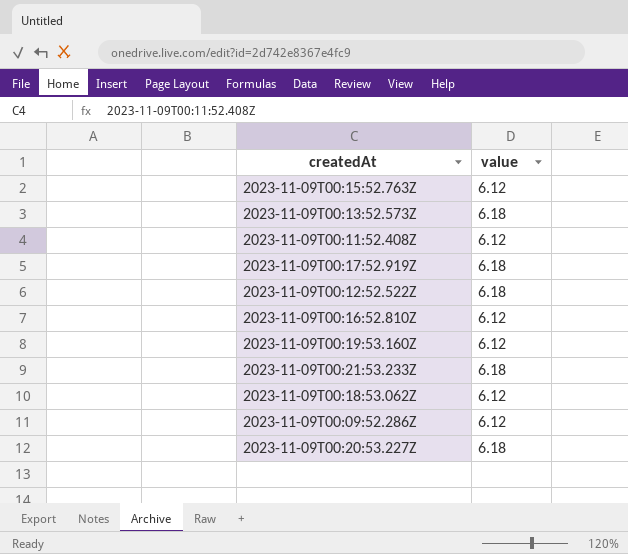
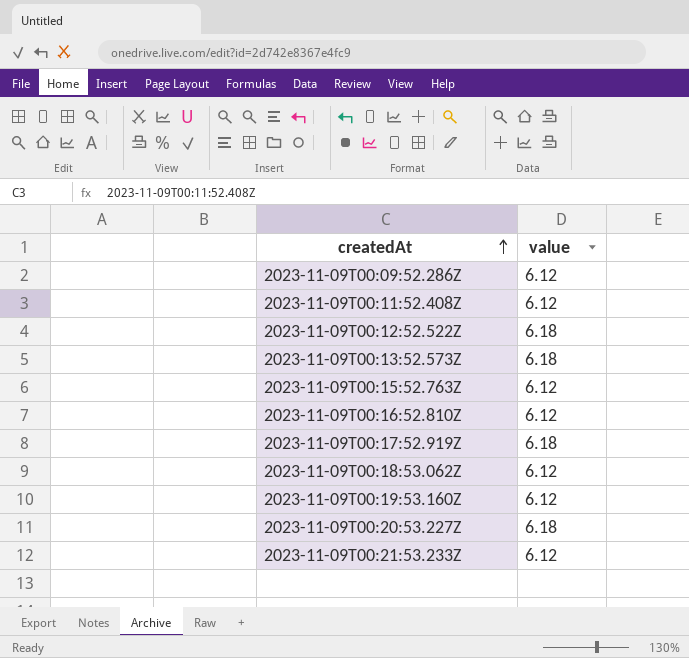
row order: none -> createdAt ascending
2023-11-09T00:21:53.233Z | value: 6.18 -> 6.12

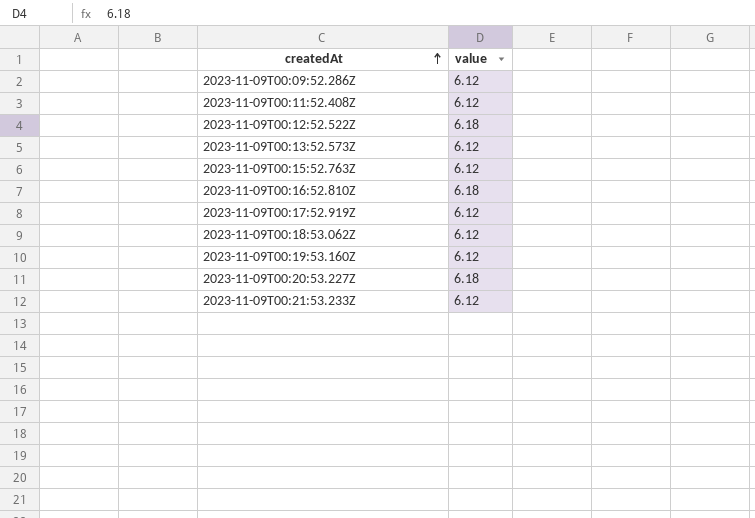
2023-11-09T00:13:52.573Z | value: 6.18 -> 6.12
2023-11-09T00:16:52.810Z | value: 6.12 -> 6.18
2023-11-09T00:17:52.919Z | value: 6.18 -> 6.12

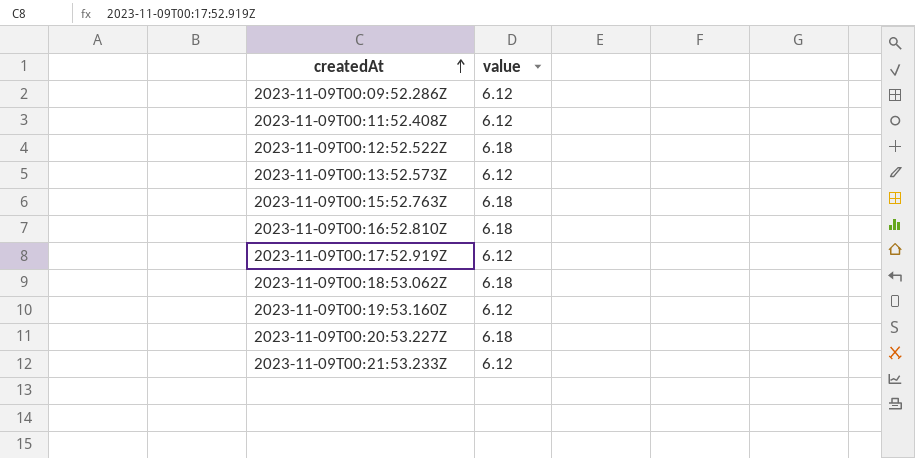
2023-11-09T00:15:52.763Z | value: 6.12 -> 6.18
2023-11-09T00:18:53.062Z | value: 6.12 -> 6.18

